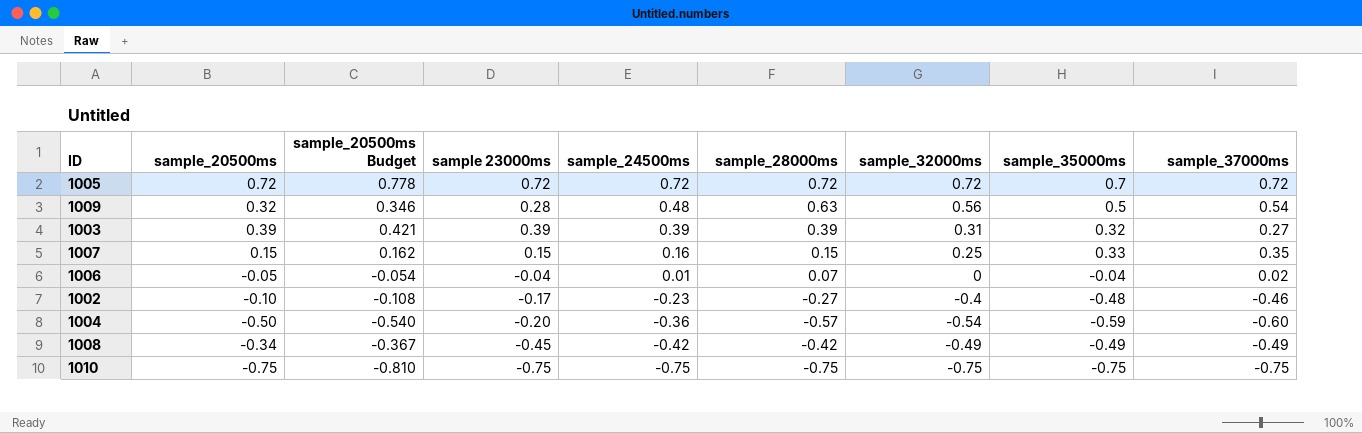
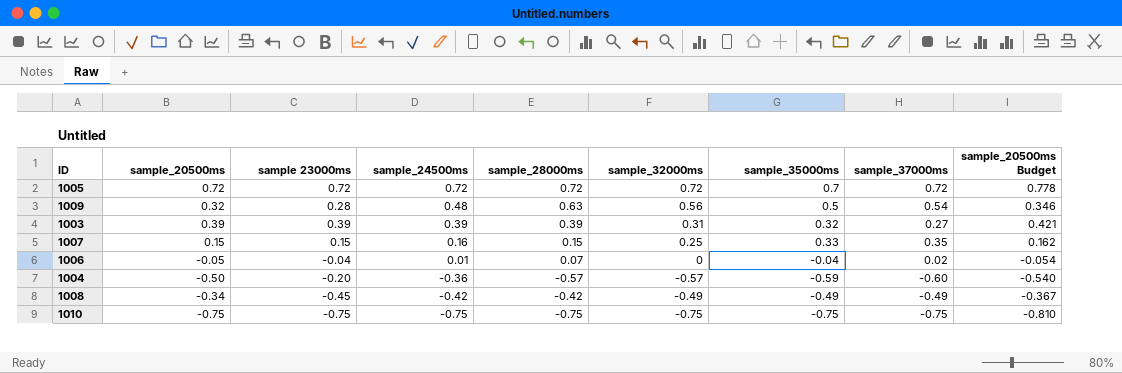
column sample_20500ms Budget | position: 3 -> 9
row 1002: -0.10 | -0.108 | -0.17 | -0.23 | -0.27 | -0.4 | -0.48 | -0.46 -> none
1004 | sample_32000ms: -0.54 -> -0.57

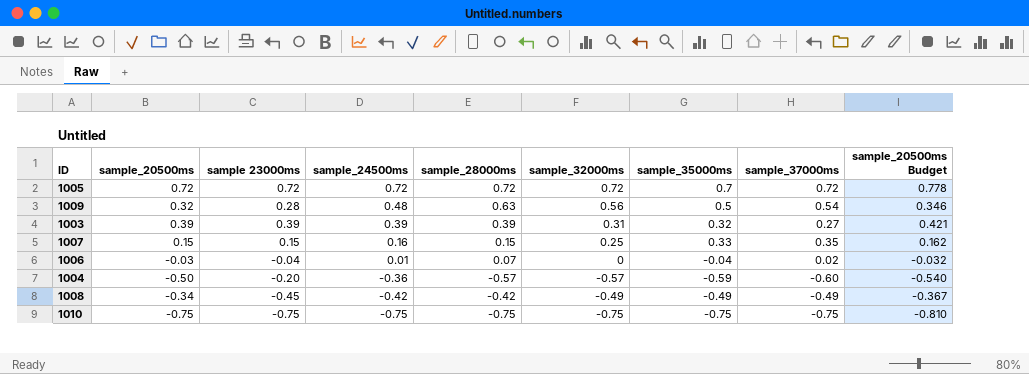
1006 | sample_20500ms: -0.05 -> -0.03
1006 | sample_20500ms Budget: -0.054 -> -0.032

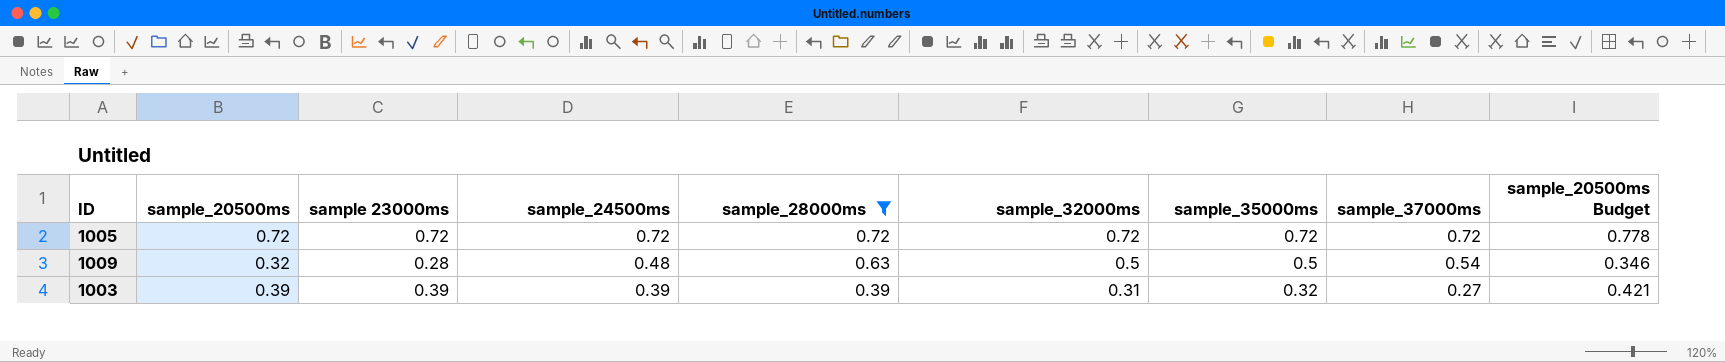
filter: none -> sample_28000ms >= 0.39
1005 | sample_35000ms: 0.7 -> 0.72
1009 | sample_32000ms: 0.56 -> 0.5

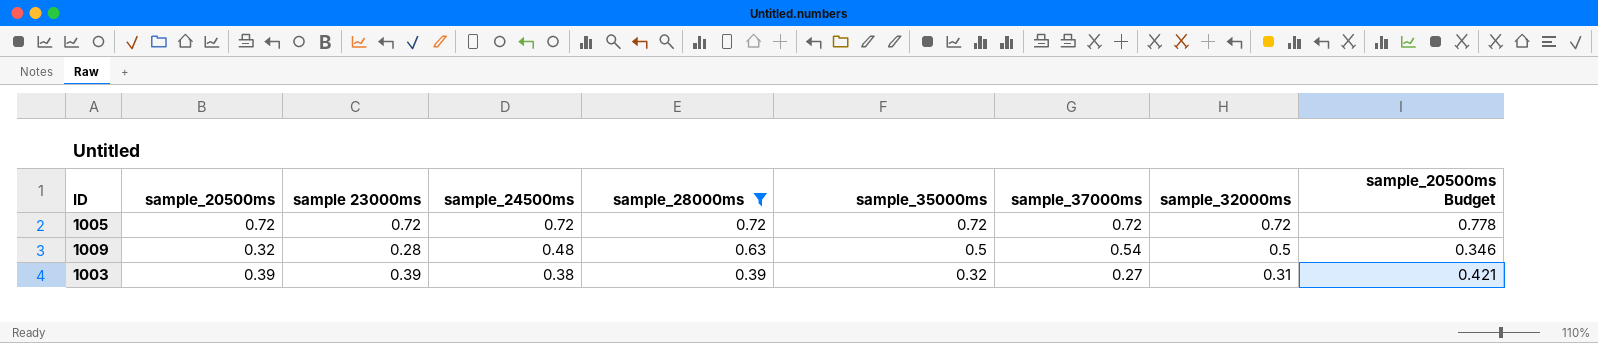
column sample_32000ms | position: 6 -> 8
1003 | sample_24500ms: 0.39 -> 0.38

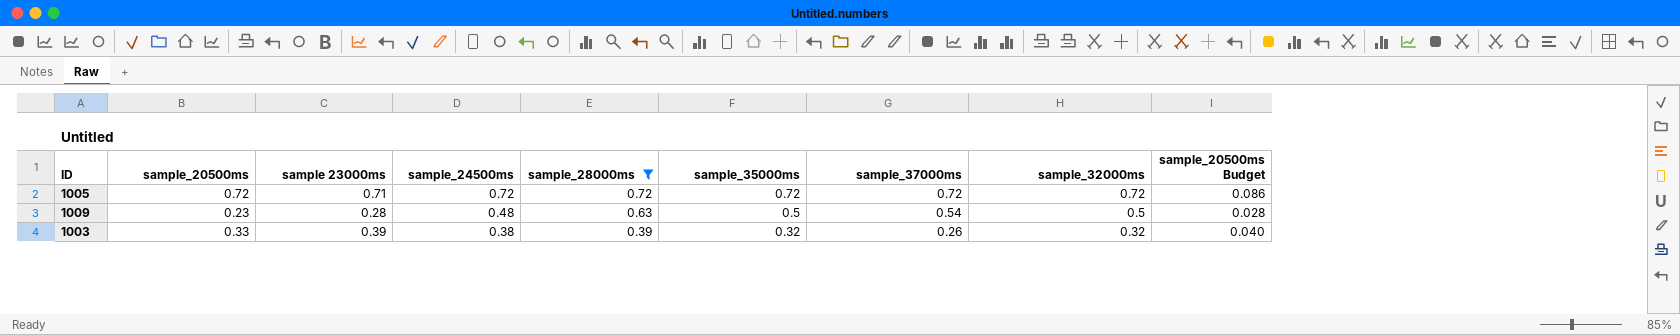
column sample_20500ms Budget | formula: [sample_20500ms] * 1.08 -> [sample_20500ms] * 0.12
1005 | sample 23000ms: 0.72 -> 0.71
1009 | sample_20500ms: 0.32 -> 0.23
1003 | sample_20500ms: 0.39 -> 0.33
1003 | sample_37000ms: 0.27 -> 0.26
1003 | sample_32000ms: 0.31 -> 0.32

